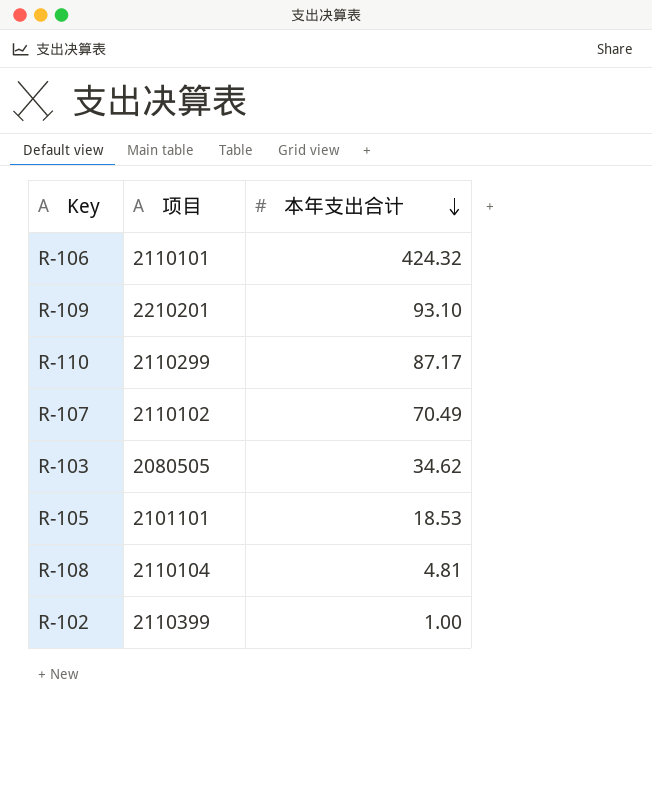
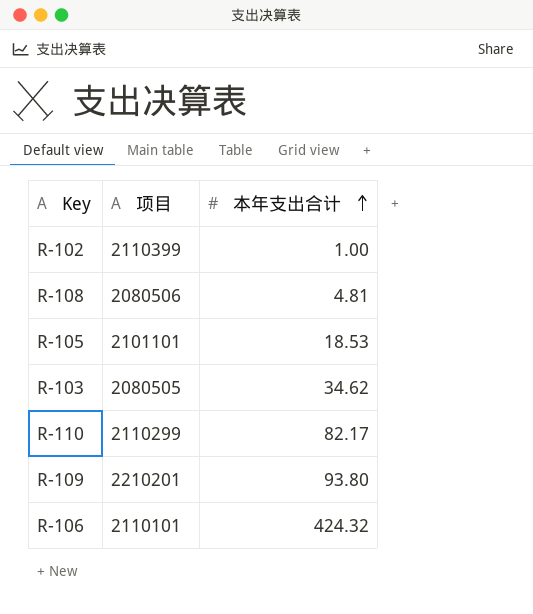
row order: 本年支出合计 descending -> 本年支出合计 ascending
row R-107: 2110102 | 70.49 -> none
R-108 | 项目: 2110104 -> 2080506
R-110 | 本年支出合计: 87.17 -> 82.17
R-109 | 本年支出合计: 93.10 -> 93.80

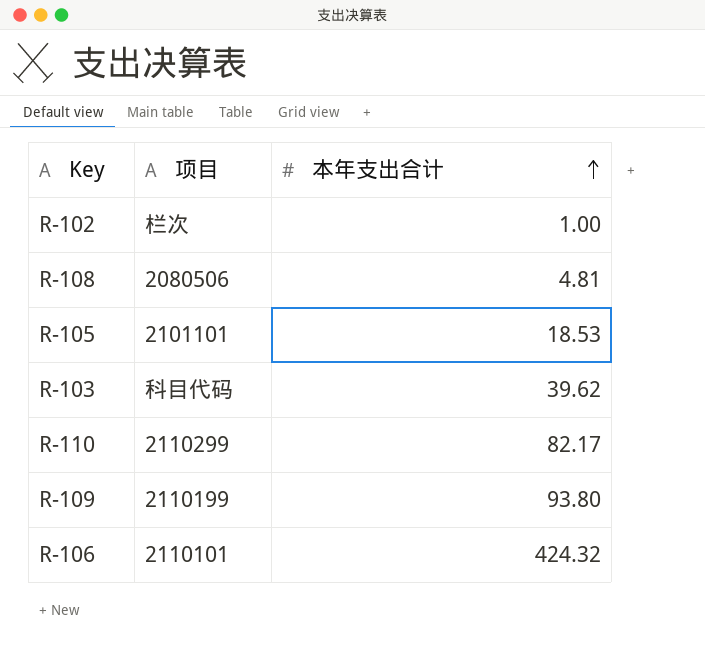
R-102 | 项目: 2110399 -> 栏次
R-103 | 项目: 2080505 -> 科目代码
R-103 | 本年支出合计: 34.62 -> 39.62
R-109 | 项目: 2210201 -> 2110199

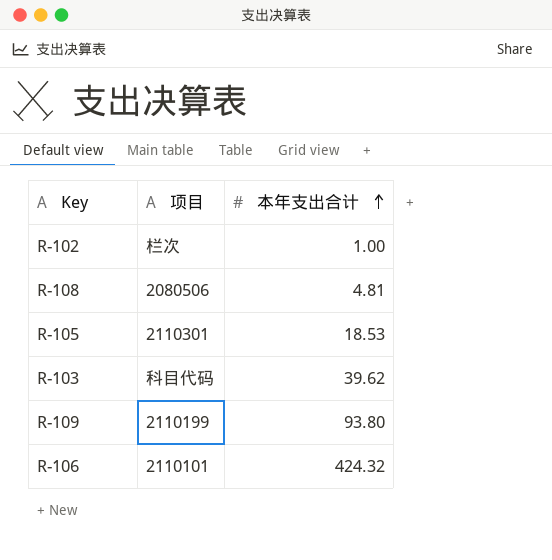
row R-110: 2110299 | 82.17 -> none
R-105 | 项目: 2101101 -> 2110301

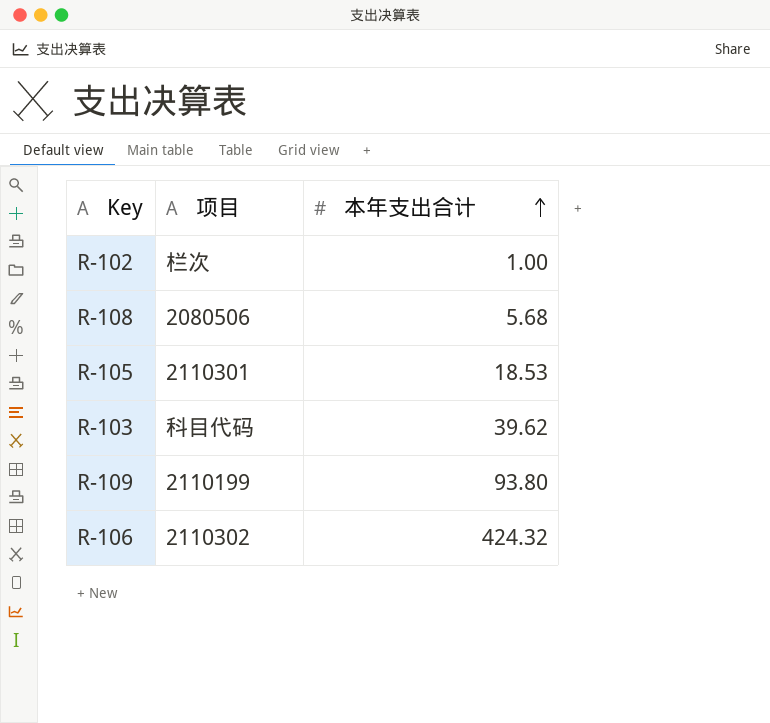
R-108 | 本年支出合计: 4.81 -> 5.68
R-106 | 项目: 2110101 -> 2110302

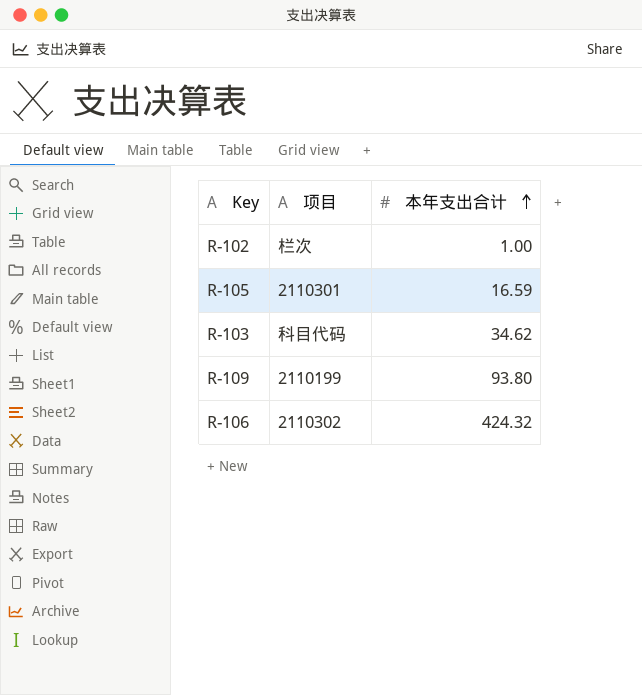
row R-108: 2080506 | 5.68 -> none
R-105 | 本年支出合计: 18.53 -> 16.59
R-103 | 本年支出合计: 39.62 -> 34.62

